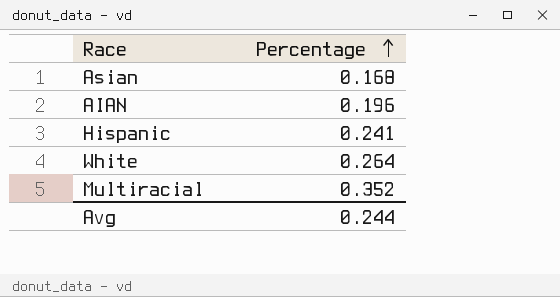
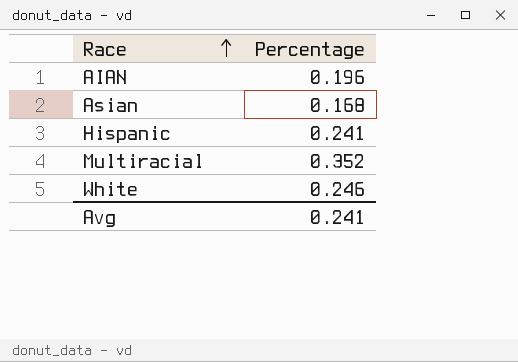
row order: Percentage ascending -> Race ascending
White | Percentage: 0.264 -> 0.246
Avg | Percentage: 0.244 -> 0.241

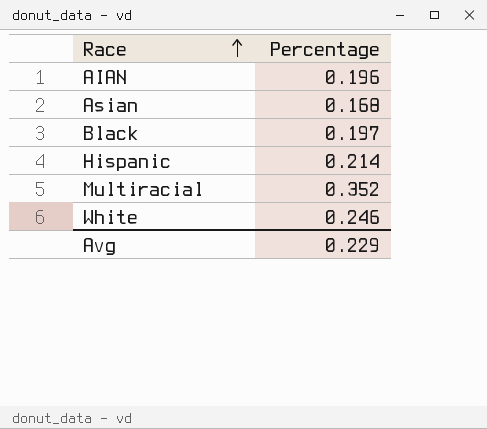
row Black: none -> 0.197
Hispanic | Percentage: 0.241 -> 0.214
Avg | Percentage: 0.241 -> 0.229

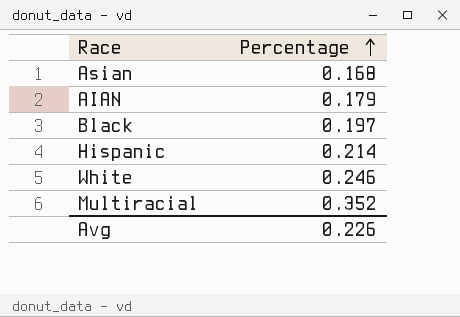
row order: Race ascending -> Percentage ascending
AIAN | Percentage: 0.196 -> 0.179
Avg | Percentage: 0.229 -> 0.226

